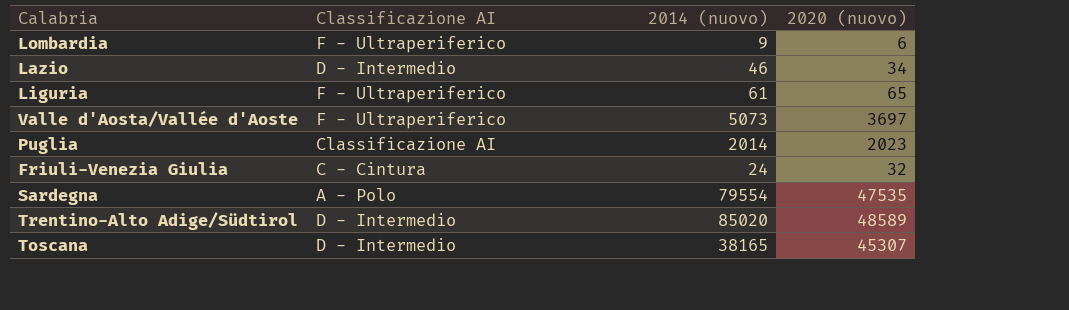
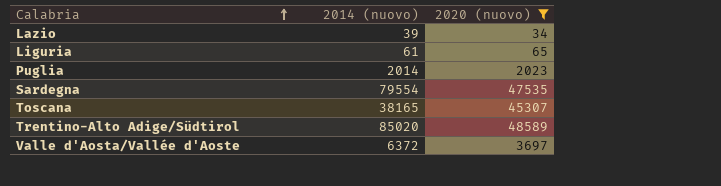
filter: none -> 2020 (nuovo) >= 34
row order: none -> Calabria ascending
column Classificazione AI | position: 2 -> none
Lazio | 2014 (nuovo): 46 -> 39
Valle d'Aosta/Vallée d'Aoste | 2014 (nuovo): 5073 -> 6372

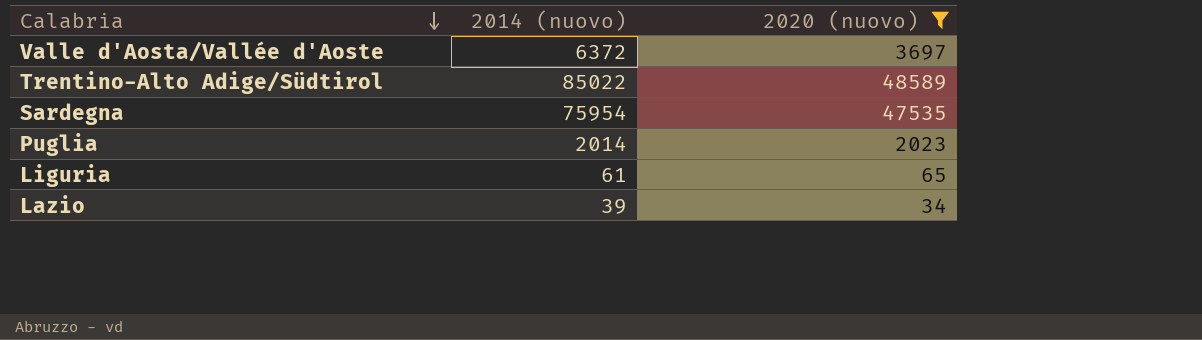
row order: Calabria ascending -> Calabria descending
row Toscana: 38165 | 45307 -> none
Trentino-Alto Adige/Südtirol | 2014 (nuovo): 85020 -> 85022
Sardegna | 2014 (nuovo): 79554 -> 75954

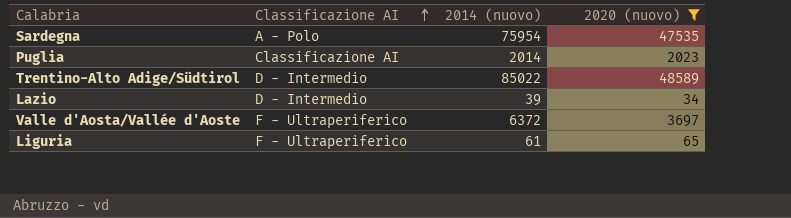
row order: Calabria descending -> Classificazione AI ascending
column Classificazione AI | position: none -> 2

